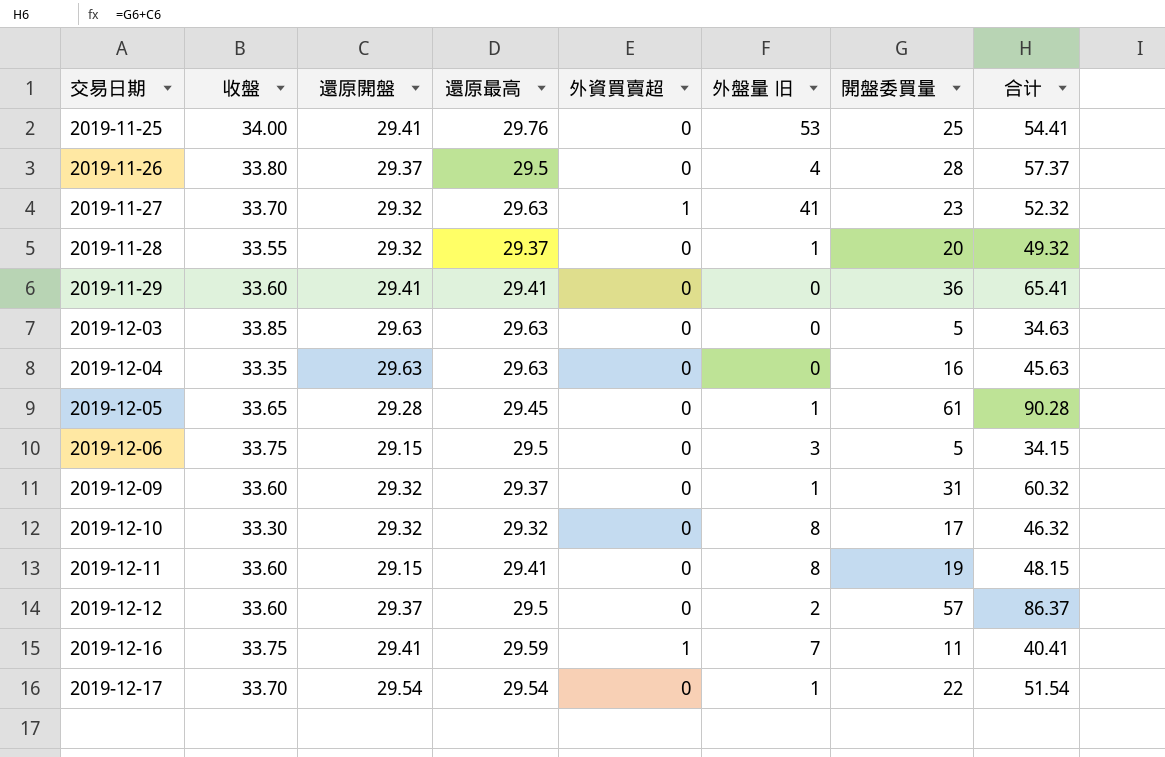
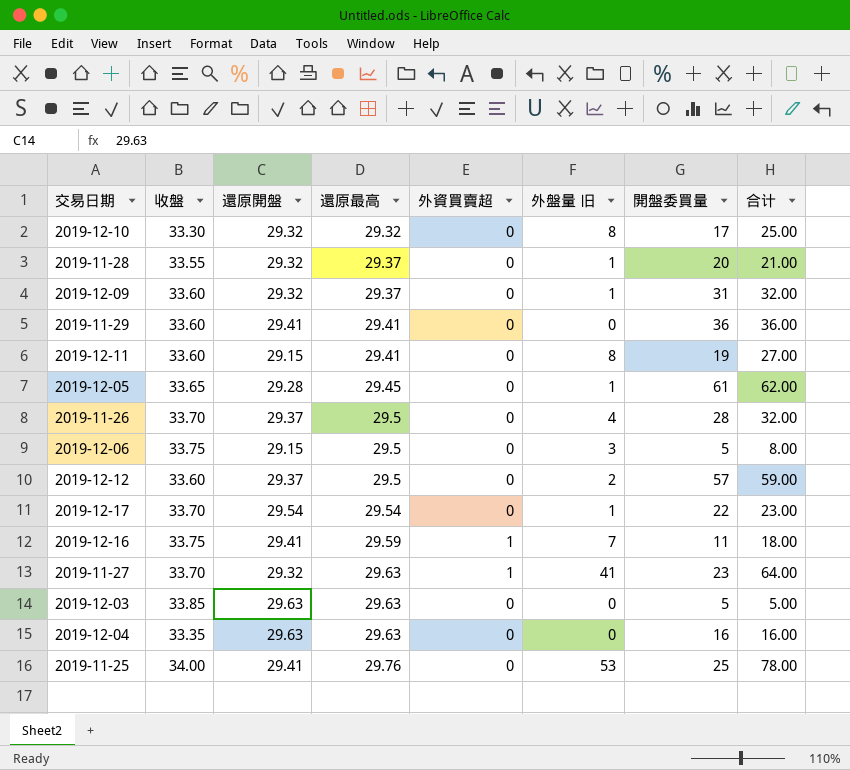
row order: 交易日期 ascending -> 還原最高 ascending
column 合计 | formula: [還原開盤] + [開盤委買量] -> [外盤量 旧] + [開盤委買量]
2019-11-26 | 收盤: 33.80 -> 33.70

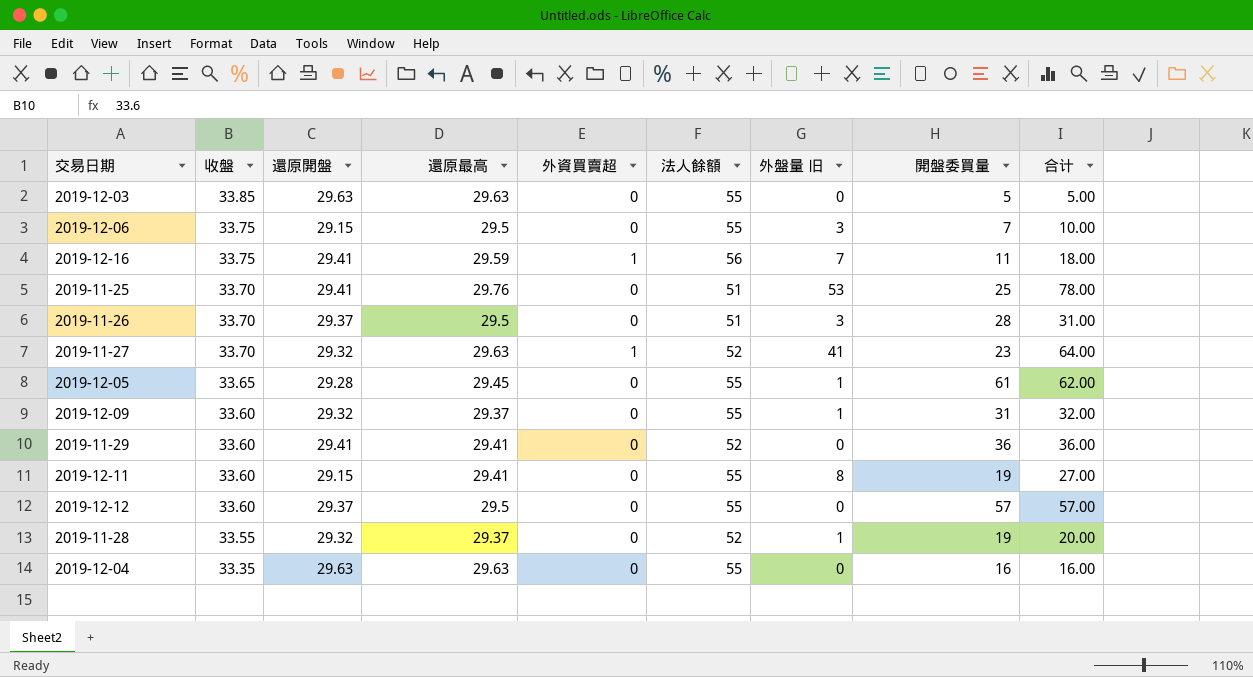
row order: 還原最高 ascending -> 收盤 descending
column 法人餘額 | position: none -> 6
row 2019-12-10: 33.30 | 29.32 | 29.32 | 0 | 8 | 17 | 25.00 -> none
row 2019-12-17: 33.70 | 29.54 | 29.54 | 0 | 1 | 22 | 23.00 -> none
2019-12-06 | 開盤委買量: 5 -> 7
2019-12-06 | 合计: 8.00 -> 10.00
2019-11-25 | 收盤: 34.00 -> 33.70
2019-11-26 | 外盤量 旧: 4 -> 3
2019-11-26 | 合计: 32.00 -> 31.00
2019-12-12 | 外盤量 旧: 2 -> 0
2019-12-12 | 合计: 59.00 -> 57.00
2019-11-28 | 開盤委買量: 20 -> 19
2019-11-28 | 合计: 21.00 -> 20.00

